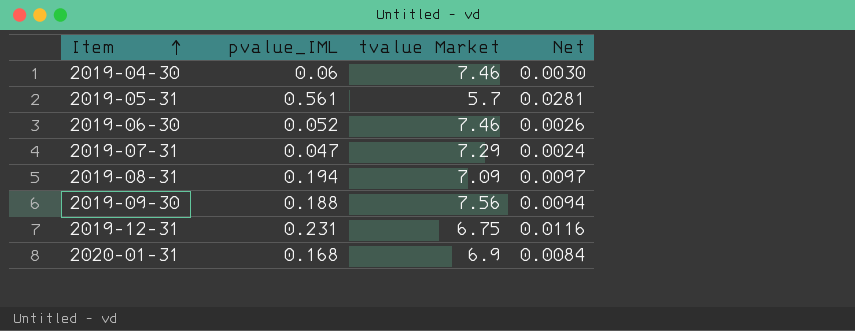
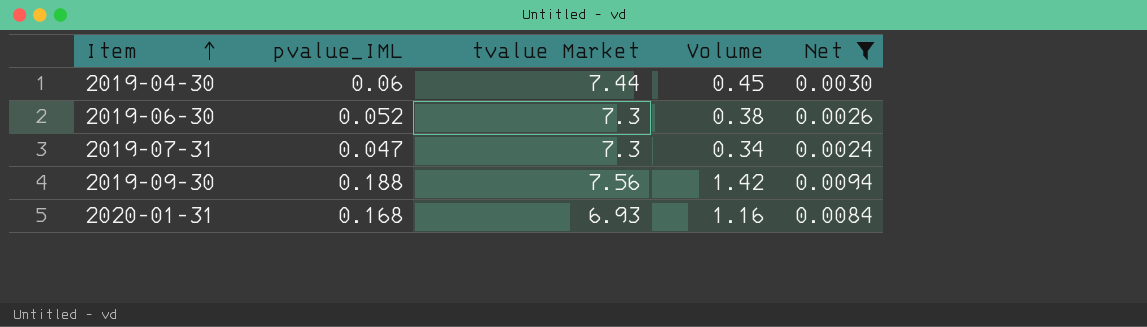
filter: none -> Net <= 0.0094
column Volume | formula: none -> [pvalue_IML] * [tvalue Market]
2019-04-30 | tvalue Market: 7.46 -> 7.44
2019-06-30 | tvalue Market: 7.46 -> 7.3
2019-07-31 | tvalue Market: 7.29 -> 7.3
2020-01-31 | tvalue Market: 6.9 -> 6.93

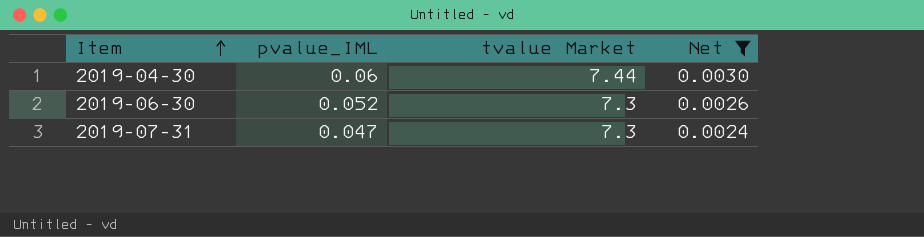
column Volume | formula: [pvalue_IML] * [tvalue Market] -> none
row 2019-09-30: 0.188 | 7.56 | 1.42 | 0.0094 -> none
row 2020-01-31: 0.168 | 6.93 | 1.16 | 0.0084 -> none

